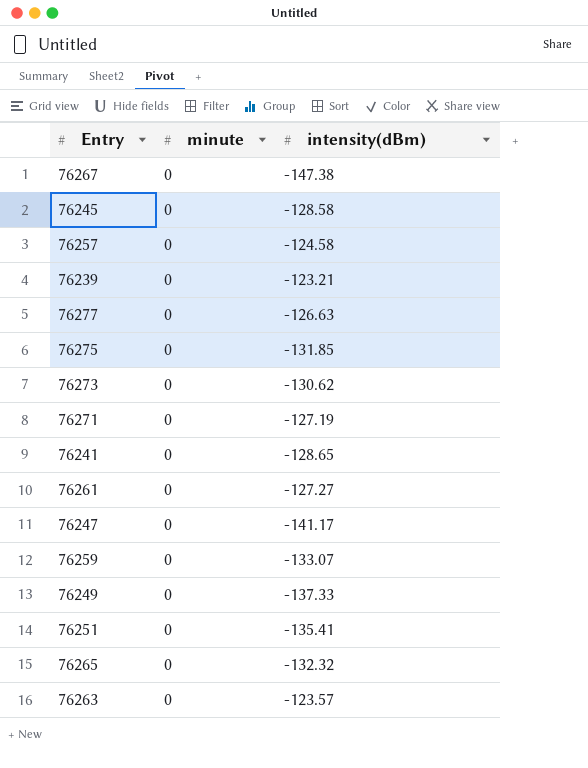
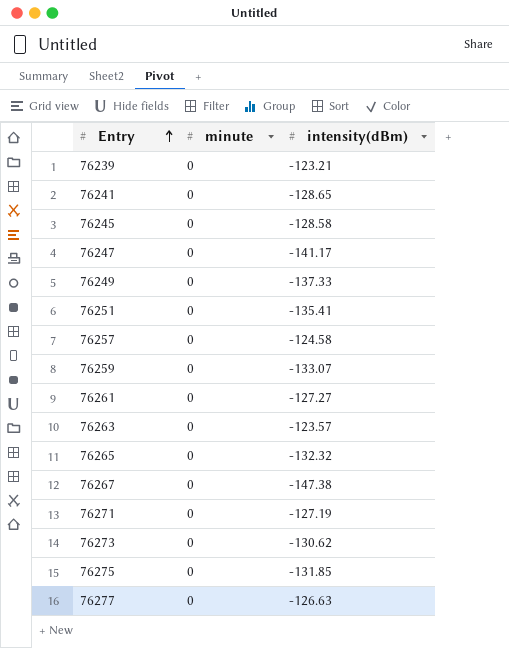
row order: none -> Entry ascending

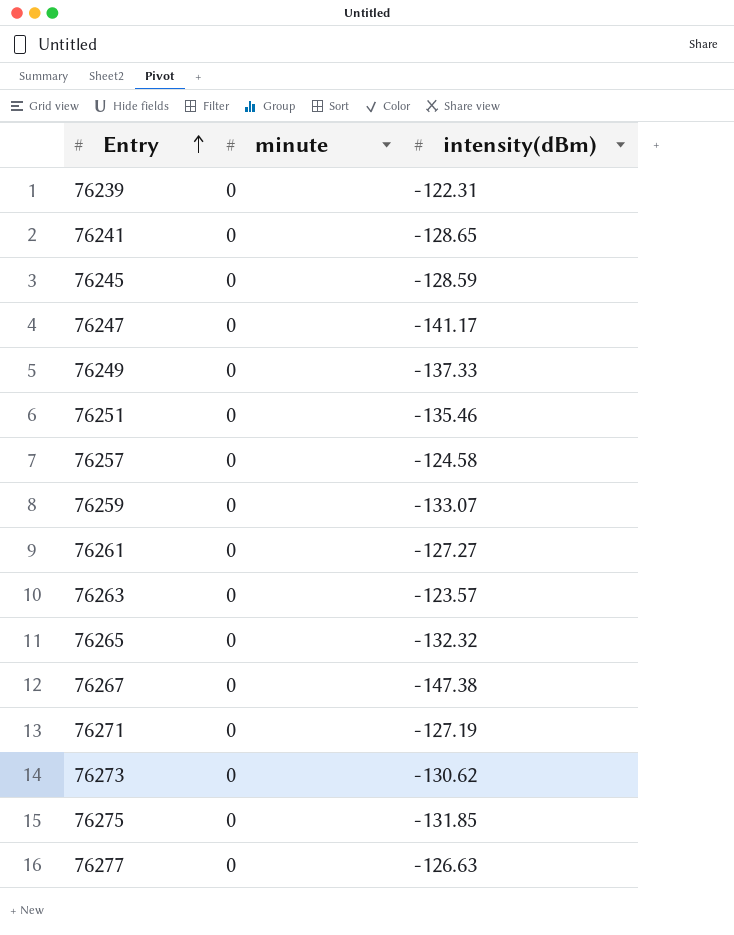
76239 | intensity(dBm): -123.21 -> -122.31
76245 | intensity(dBm): -128.58 -> -128.59
76251 | intensity(dBm): -135.41 -> -135.46

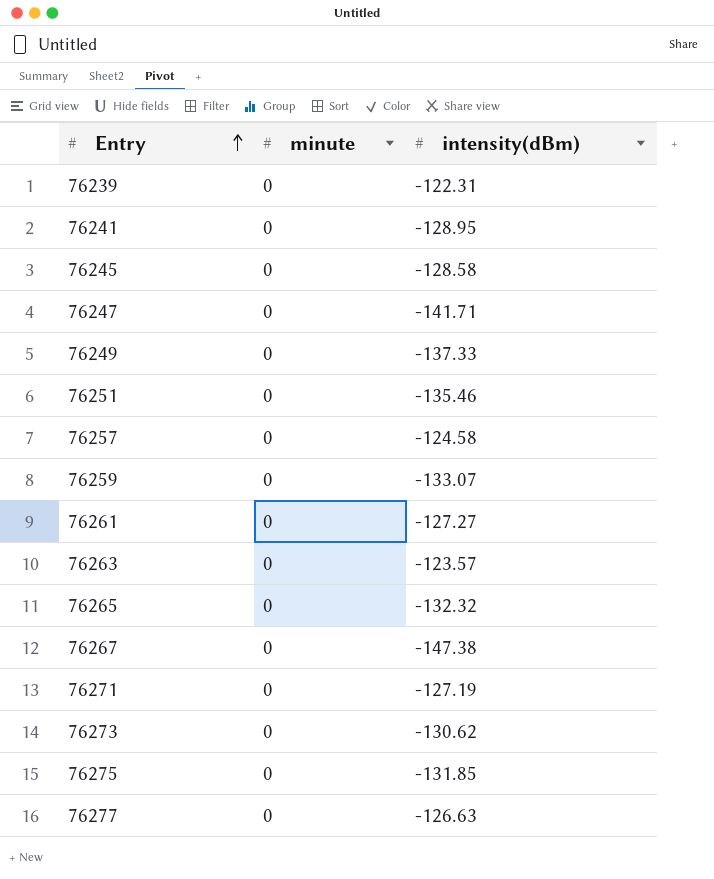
76241 | intensity(dBm): -128.65 -> -128.95
76245 | intensity(dBm): -128.59 -> -128.58
76247 | intensity(dBm): -141.17 -> -141.71

